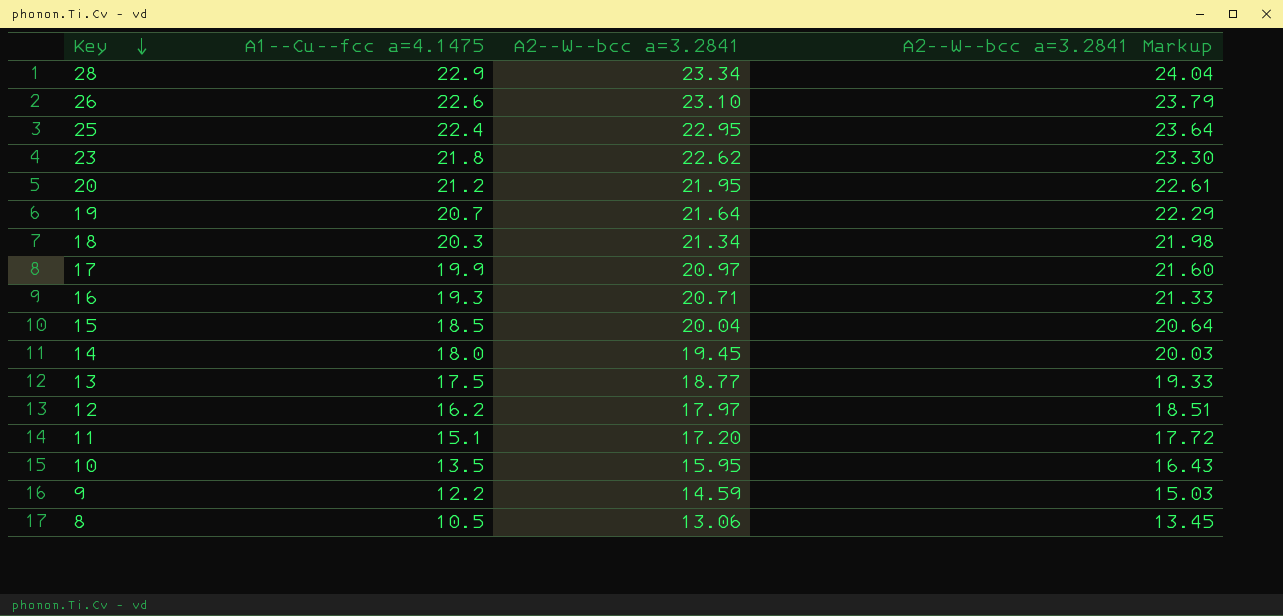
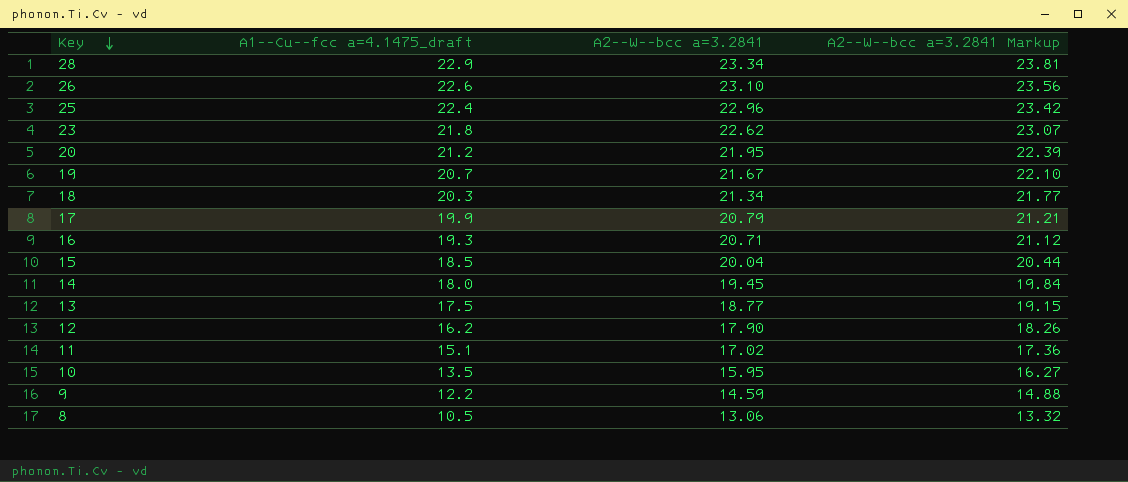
column name: A1--Cu--fcc a=4.1475 -> A1--Cu--fcc a=4.1475_draft
column A2--W--bcc a=3.2841 Markup | formula: [A2--W--bcc a=3.2841] * 1.03 -> [A2--W--bcc a=3.2841] * 1.02
25 | A2--W--bcc a=3.2841: 22.95 -> 22.96
19 | A2--W--bcc a=3.2841: 21.64 -> 21.67
17 | A2--W--bcc a=3.2841: 20.97 -> 20.79
12 | A2--W--bcc a=3.2841: 17.97 -> 17.90
11 | A2--W--bcc a=3.2841: 17.20 -> 17.02

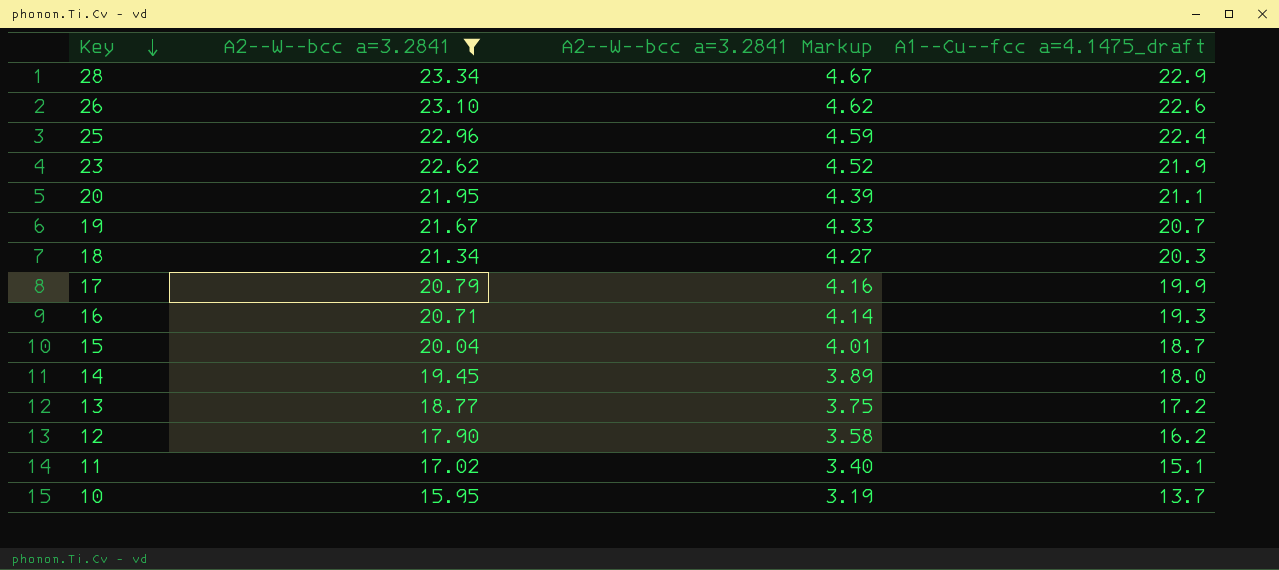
filter: none -> A2--W--bcc a=3.2841 >= 15.95
column A2--W--bcc a=3.2841 Markup | formula: [A2--W--bcc a=3.2841] * 1.02 -> [A2--W--bcc a=3.2841] * 0.2
column A1--Cu--fcc a=4.1475_draft | position: 2 -> 4
23 | A1--Cu--fcc a=4.1475_draft: 21.8 -> 21.9
20 | A1--Cu--fcc a=4.1475_draft: 21.2 -> 21.1
15 | A1--Cu--fcc a=4.1475_draft: 18.5 -> 18.7
13 | A1--Cu--fcc a=4.1475_draft: 17.5 -> 17.2
10 | A1--Cu--fcc a=4.1475_draft: 13.5 -> 13.7

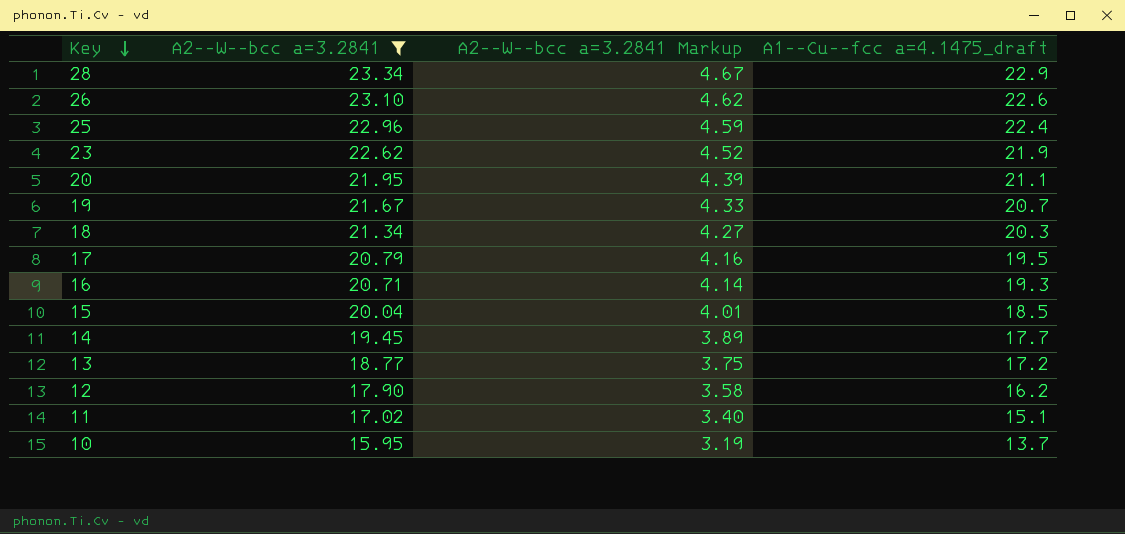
17 | A1--Cu--fcc a=4.1475_draft: 19.9 -> 19.5
15 | A1--Cu--fcc a=4.1475_draft: 18.7 -> 18.5
14 | A1--Cu--fcc a=4.1475_draft: 18.0 -> 17.7

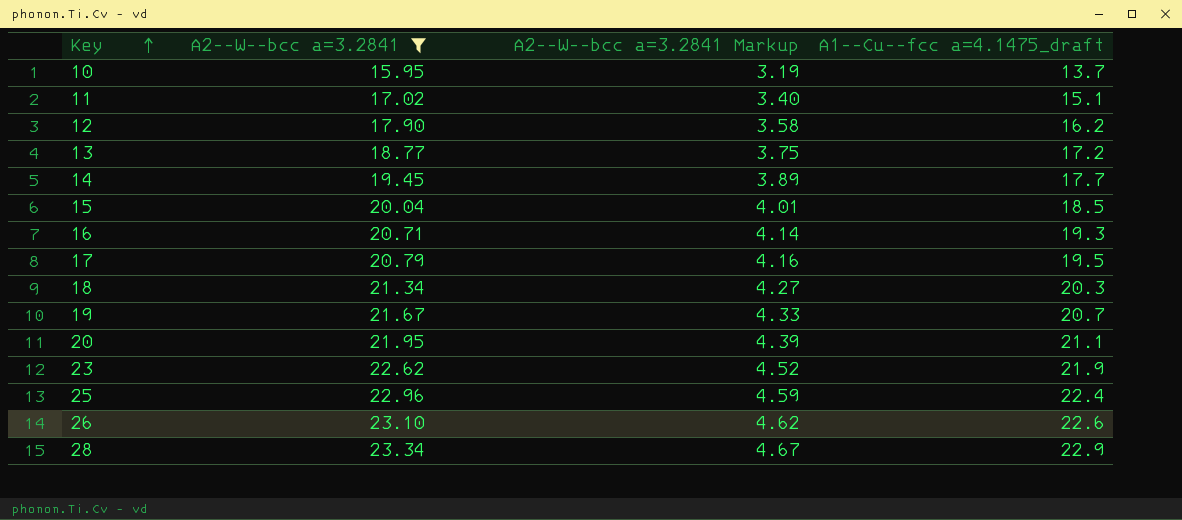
row order: Key descending -> Key ascending

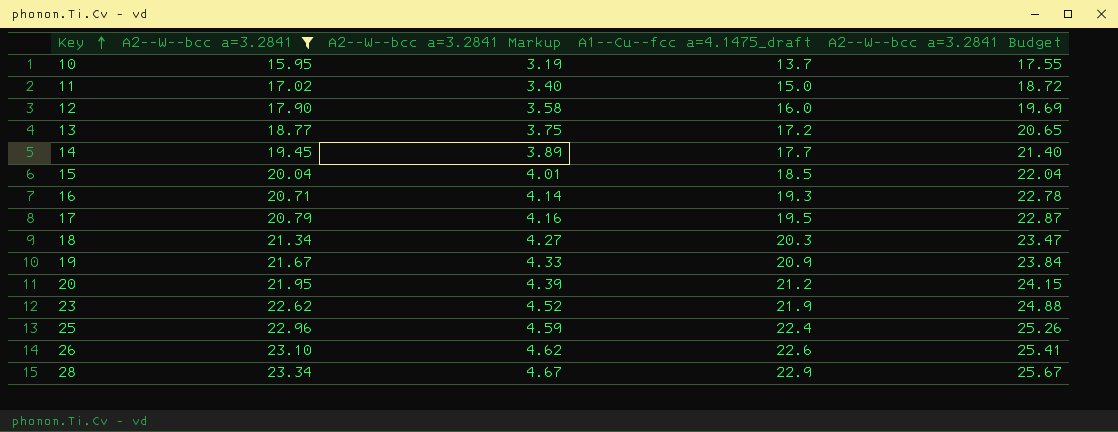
column A2--W--bcc a=3.2841 Budget | formula: none -> [A2--W--bcc a=3.2841] * 1.1
11 | A1--Cu--fcc a=4.1475_draft: 15.1 -> 15.0
12 | A1--Cu--fcc a=4.1475_draft: 16.2 -> 16.0
19 | A1--Cu--fcc a=4.1475_draft: 20.7 -> 20.9
20 | A1--Cu--fcc a=4.1475_draft: 21.1 -> 21.2

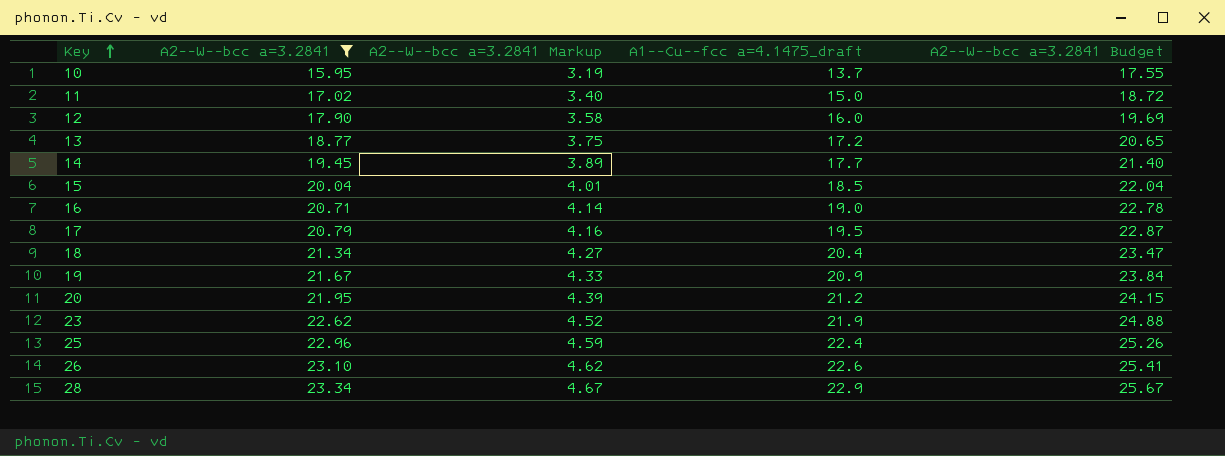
16 | A1--Cu--fcc a=4.1475_draft: 19.3 -> 19.0
18 | A1--Cu--fcc a=4.1475_draft: 20.3 -> 20.4

